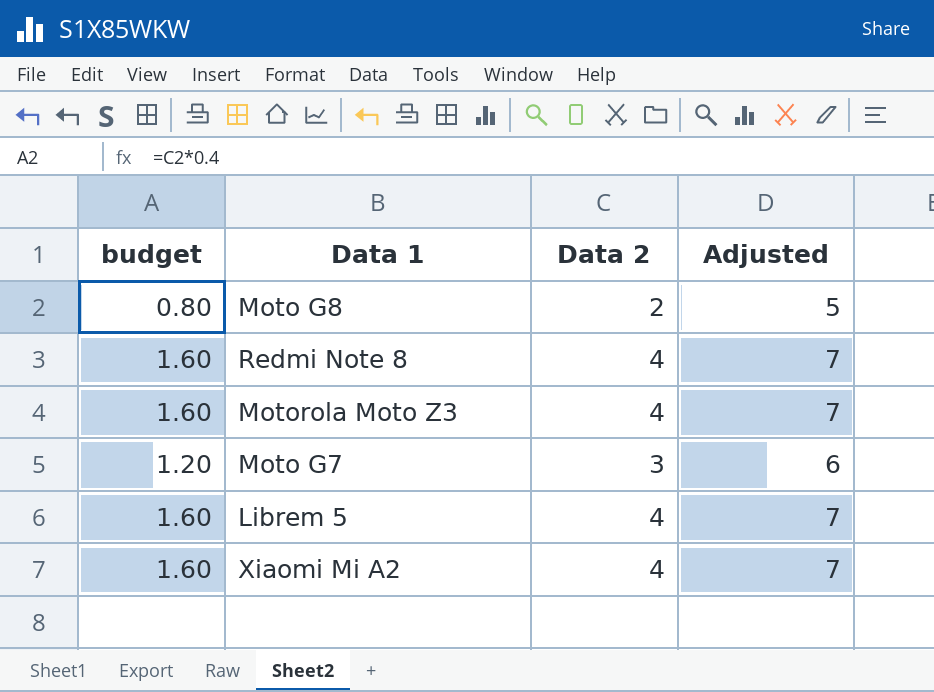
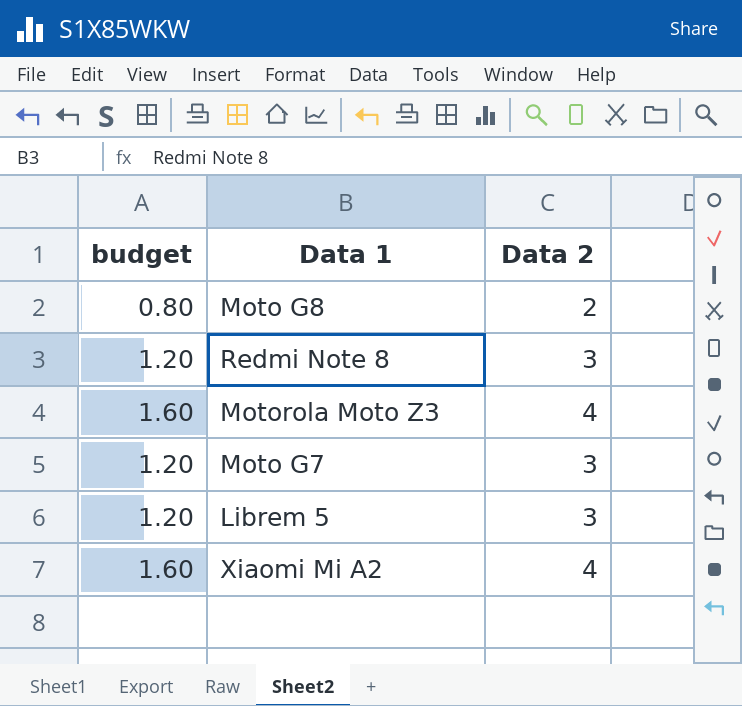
column Adjusted | formula: [Data 2] + 3 -> none
Redmi Note 8 | budget: 1.60 -> 1.20
Redmi Note 8 | Data 2: 4 -> 3
Librem 5 | budget: 1.60 -> 1.20
Librem 5 | Data 2: 4 -> 3

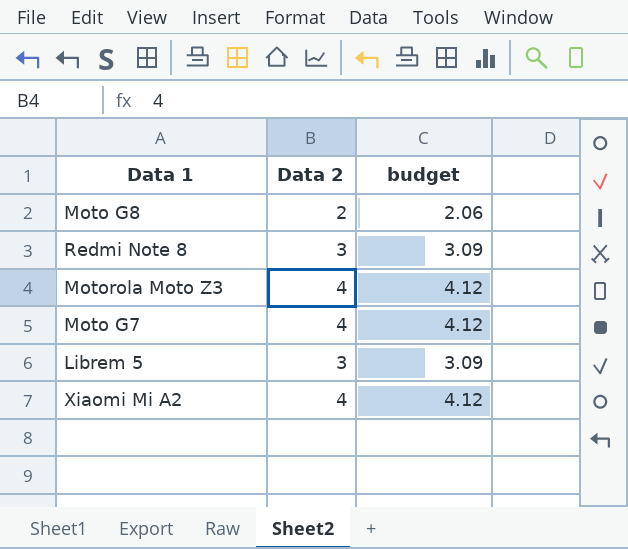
column budget | formula: [Data 2] * 0.4 -> [Data 2] * 1.03
column budget | position: 1 -> 3
Moto G7 | Data 2: 3 -> 4

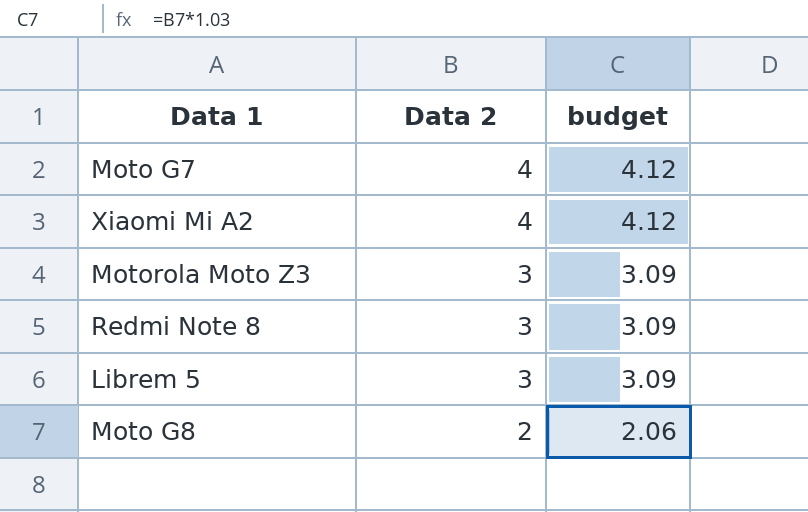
row order: none -> Data 2 descending
Motorola Moto Z3 | Data 2: 4 -> 3
Motorola Moto Z3 | budget: 4.12 -> 3.09

